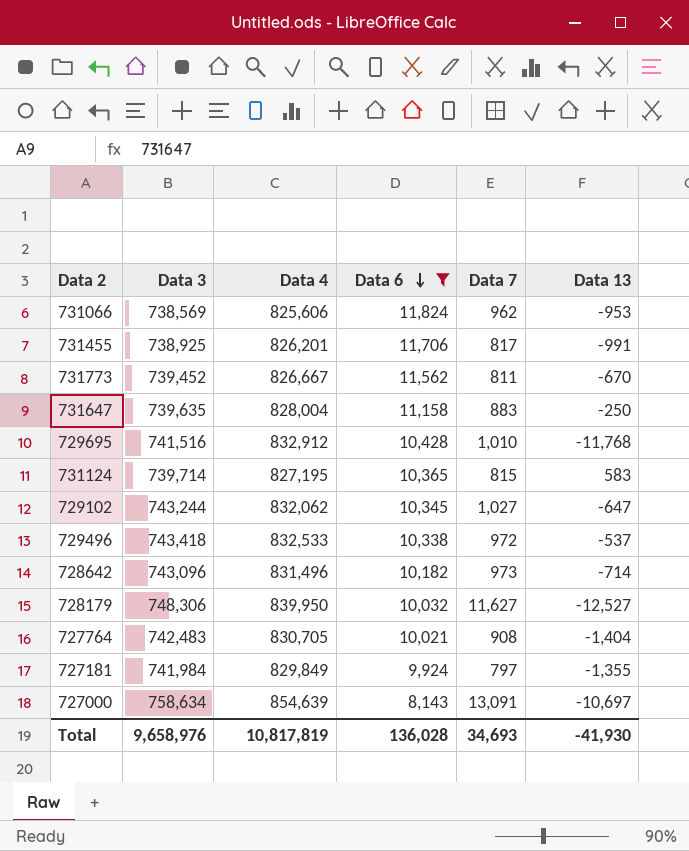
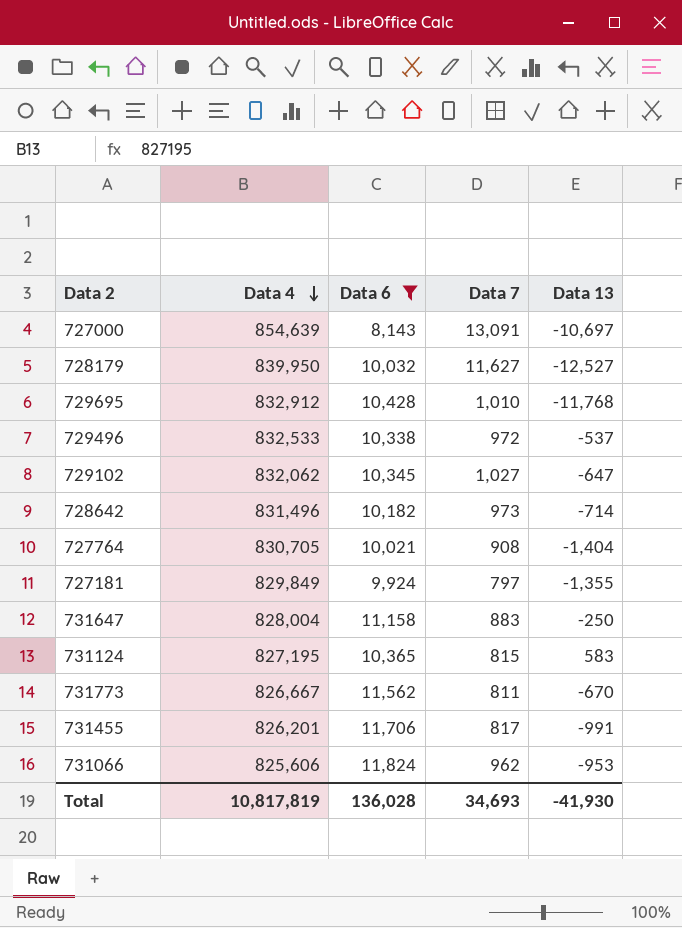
row order: Data 6 descending -> Data 4 descending
column Data 3 | position: 2 -> none

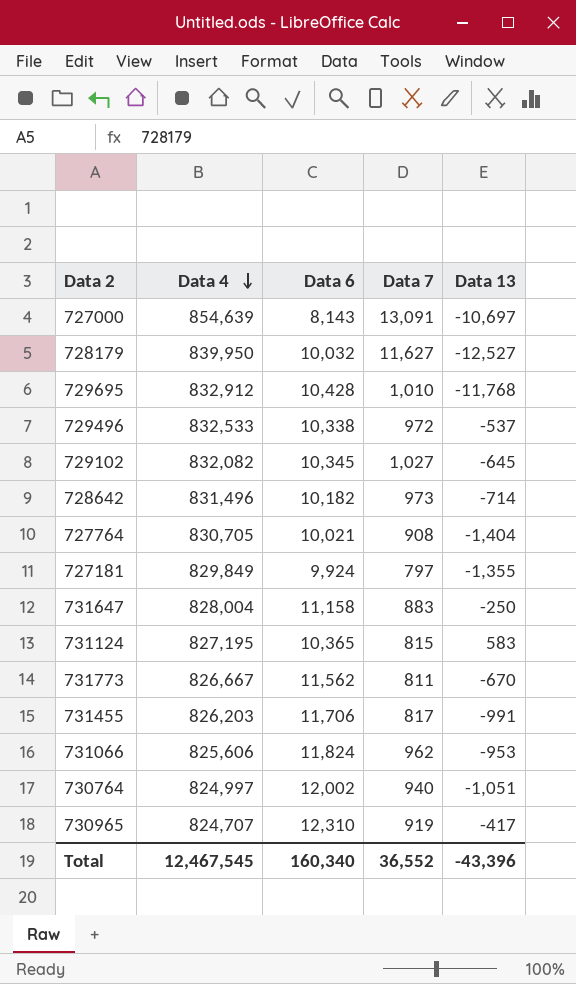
filter: Data 6 <= 11,824 -> none
729102 | Data 4: 832,062 -> 832,082
729102 | Data 13: -647 -> -645
731455 | Data 4: 826,201 -> 826,203
Total | Data 4: 10,817,819 -> 12,467,545
Total | Data 6: 136,028 -> 160,340
Total | Data 7: 34,693 -> 36,552
Total | Data 13: -41,930 -> -43,396

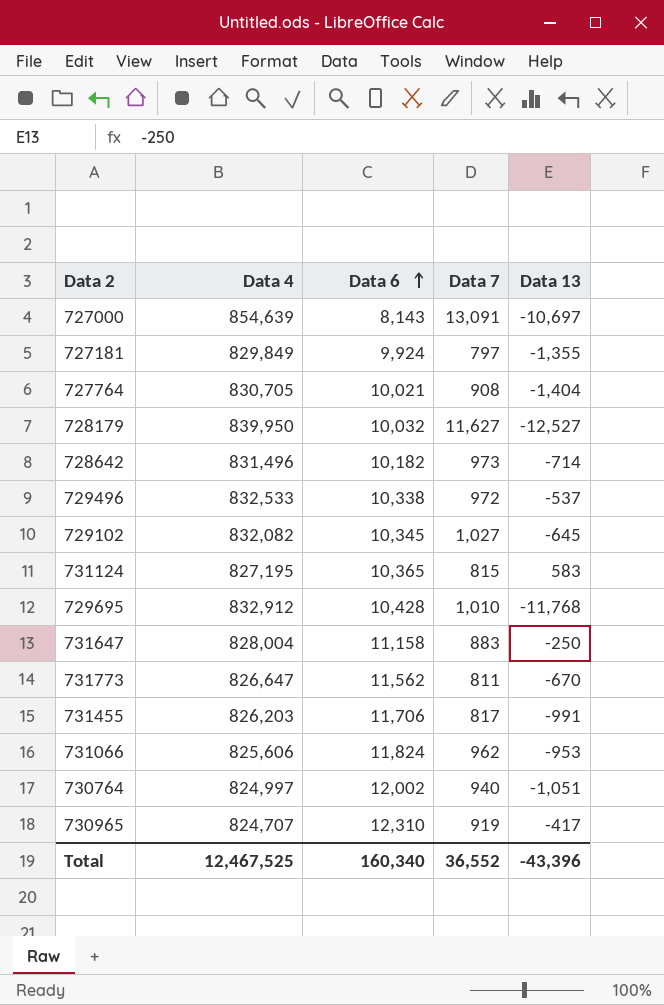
row order: Data 4 descending -> Data 6 ascending
731773 | Data 4: 826,667 -> 826,647
Total | Data 4: 12,467,545 -> 12,467,525

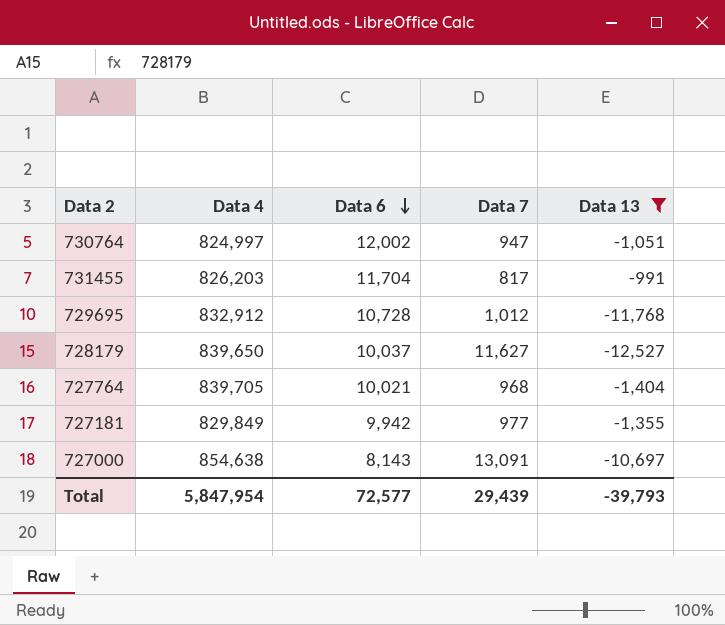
filter: none -> Data 13 <= -991
row order: Data 6 ascending -> Data 6 descending
730764 | Data 7: 940 -> 947
731455 | Data 6: 11,706 -> 11,704
729695 | Data 6: 10,428 -> 10,728
729695 | Data 7: 1,010 -> 1,012
728179 | Data 4: 839,950 -> 839,650
728179 | Data 6: 10,032 -> 10,037
727764 | Data 4: 830,705 -> 839,705
727764 | Data 7: 908 -> 968
727181 | Data 6: 9,924 -> 9,942
727181 | Data 7: 797 -> 977
727000 | Data 4: 854,639 -> 854,638
Total | Data 4: 12,467,525 -> 5,847,954
Total | Data 6: 160,340 -> 72,577
Total | Data 7: 36,552 -> 29,439
Total | Data 13: -43,396 -> -39,793

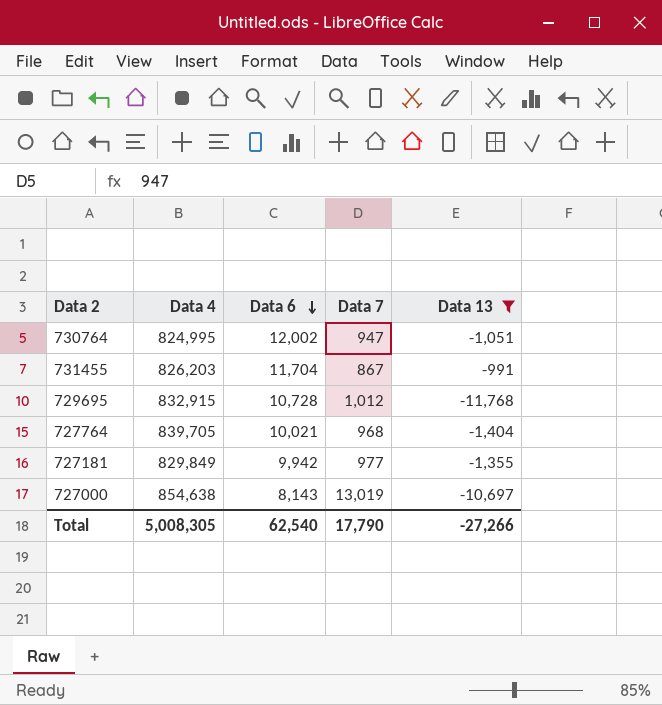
row 728179: 839,650 | 10,037 | 11,627 | -12,527 -> none
730764 | Data 4: 824,997 -> 824,995
731455 | Data 7: 817 -> 867
729695 | Data 4: 832,912 -> 832,915
727000 | Data 7: 13,091 -> 13,019
Total | Data 4: 5,847,954 -> 5,008,305
Total | Data 6: 72,577 -> 62,540
Total | Data 7: 29,439 -> 17,790
Total | Data 13: -39,793 -> -27,266

